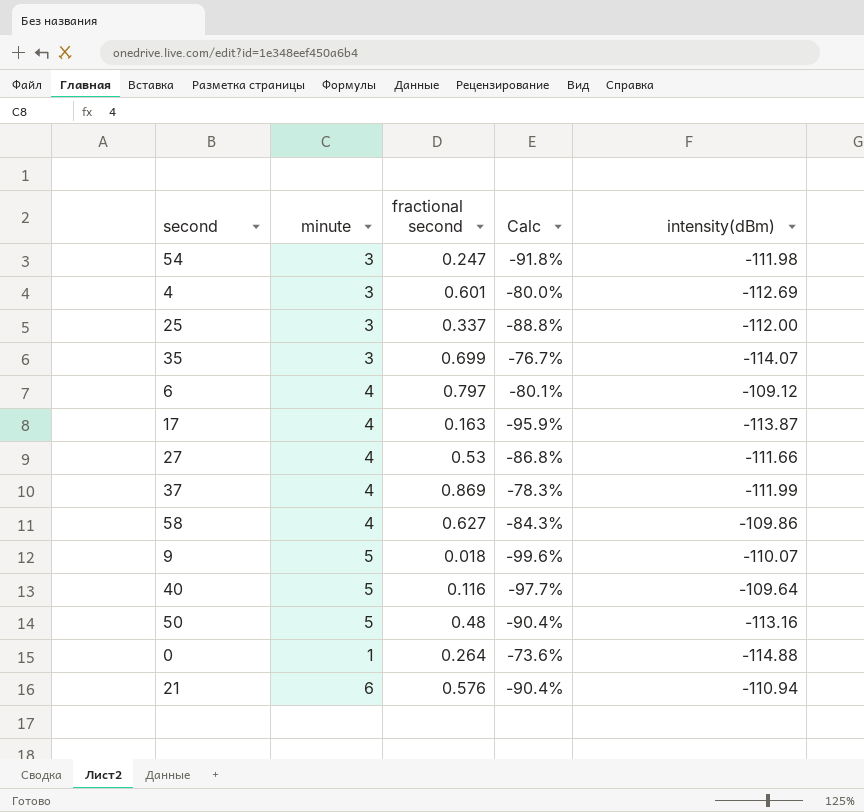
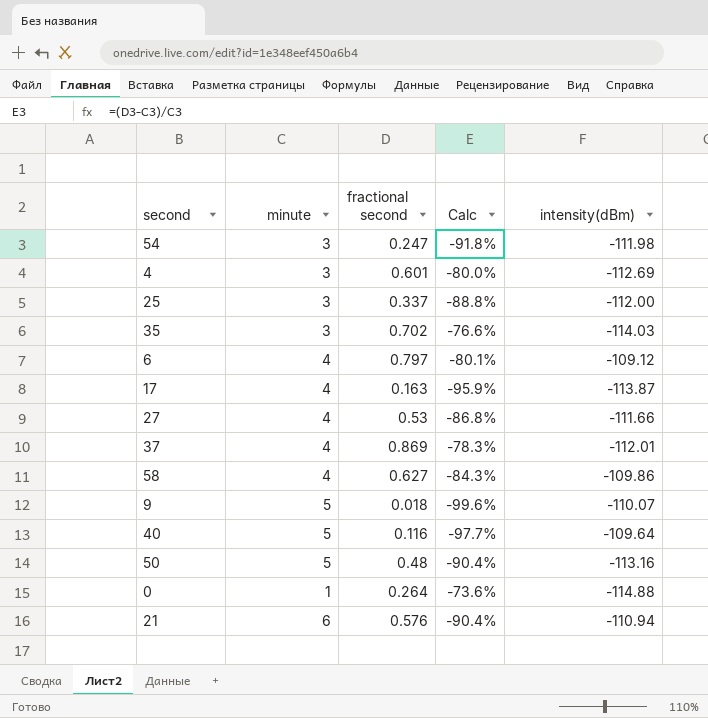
35 | fractional second: 0.699 -> 0.702
35 | Calc: -76.7% -> -76.6%
35 | intensity(dBm): -114.07 -> -114.03
37 | intensity(dBm): -111.99 -> -112.01

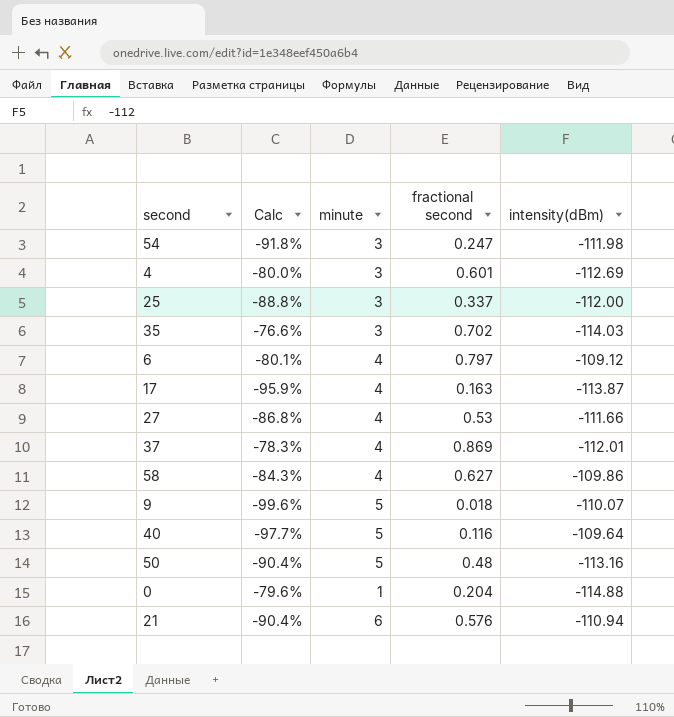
column Calc | position: 4 -> 2
0 | Calc: -73.6% -> -79.6%
0 | fractional second: 0.264 -> 0.204

